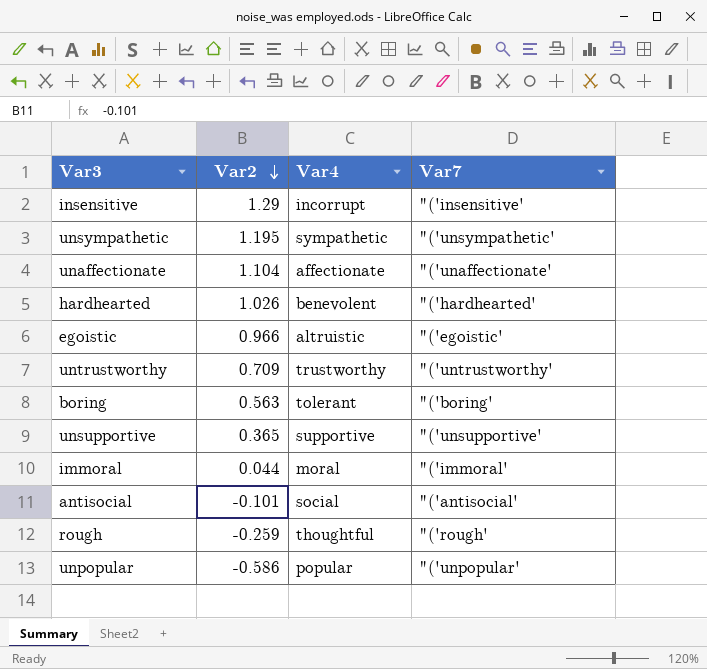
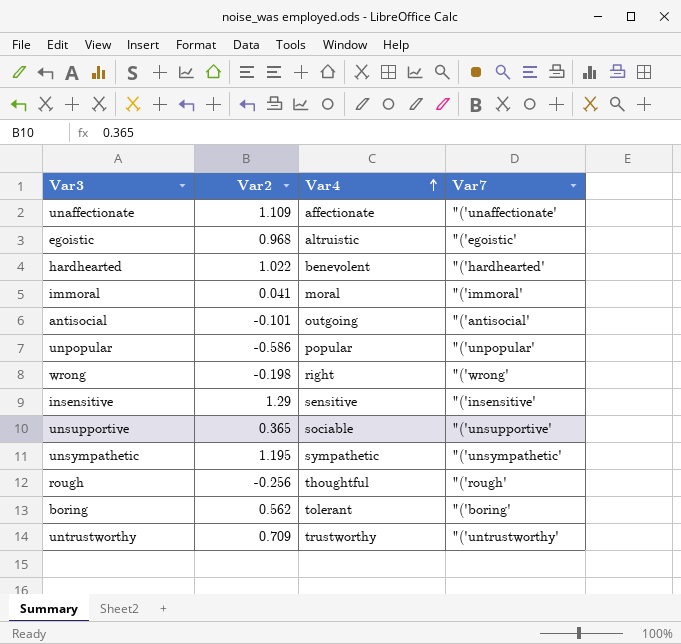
row order: Var2 descending -> Var4 ascending
unaffectionate | Var2: 1.104 -> 1.109
egoistic | Var2: 0.966 -> 0.968
hardhearted | Var2: 1.026 -> 1.022
immoral | Var2: 0.044 -> 0.041
antisocial | Var4: social -> outgoing
row wrong: none -> -0.198 | right | "('wrong'
insensitive | Var4: incorrupt -> sensitive
unsupportive | Var4: supportive -> sociable
rough | Var2: -0.259 -> -0.256
boring | Var2: 0.563 -> 0.562

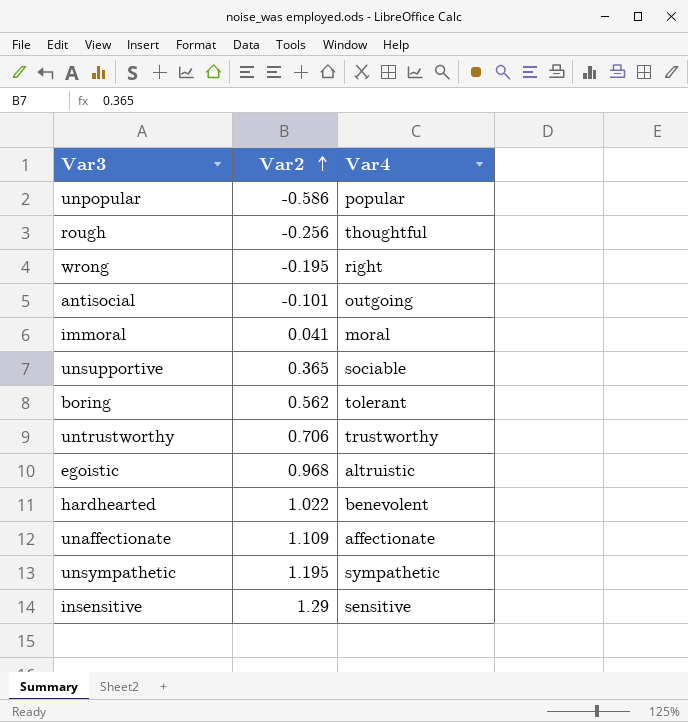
row order: Var4 ascending -> Var2 ascending
column Var7 | position: 4 -> none
wrong | Var2: -0.198 -> -0.195
untrustworthy | Var2: 0.709 -> 0.706

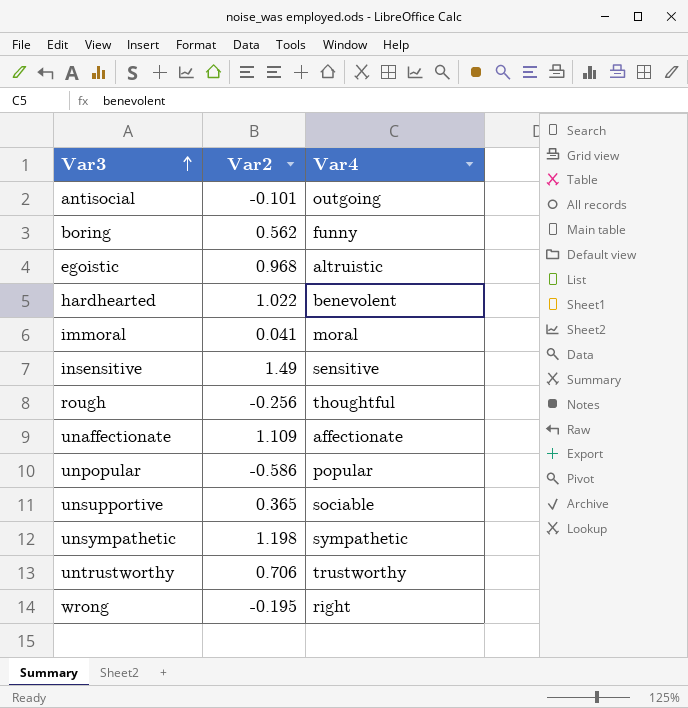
row order: Var2 ascending -> Var3 ascending
boring | Var4: tolerant -> funny
insensitive | Var2: 1.29 -> 1.49
unsympathetic | Var2: 1.195 -> 1.198

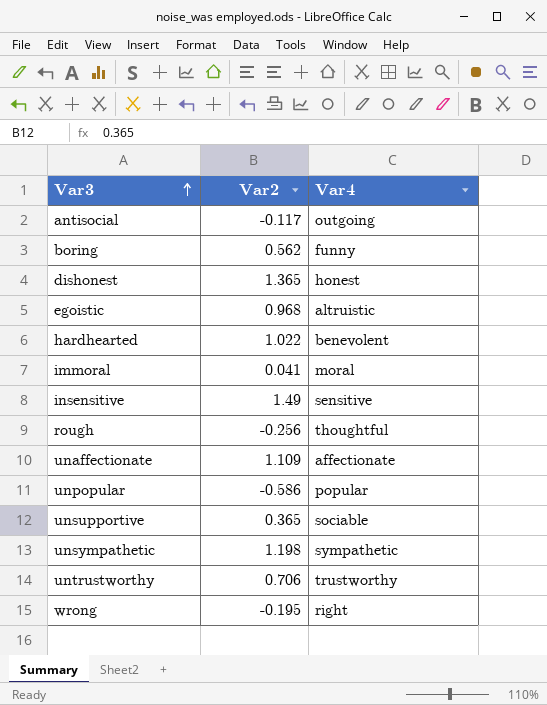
antisocial | Var2: -0.101 -> -0.117
row dishonest: none -> 1.365 | honest

